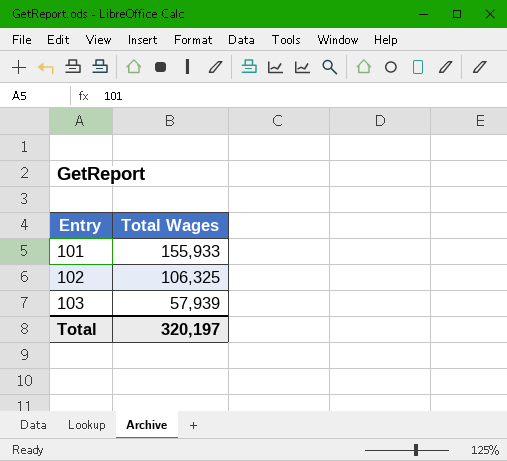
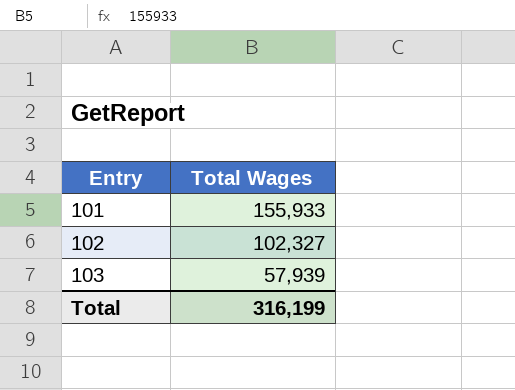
102 | Total Wages: 106,325 -> 102,327
Total | Total Wages: 320,197 -> 316,199

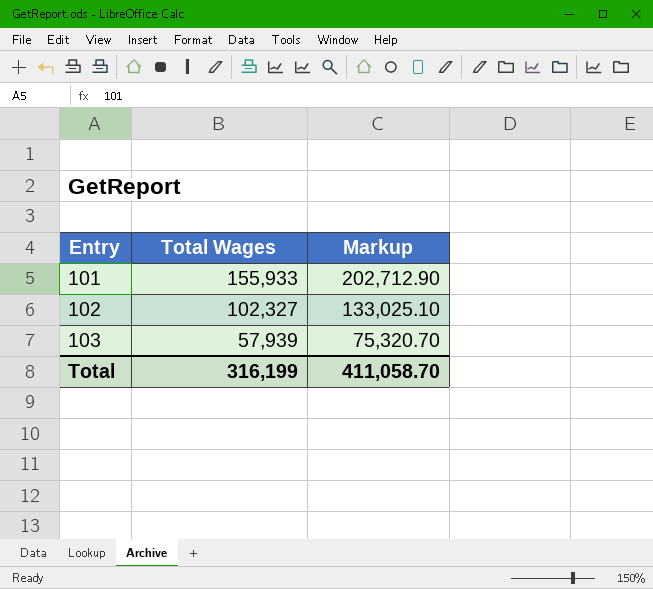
column Markup | formula: none -> [Total Wages] * 1.3

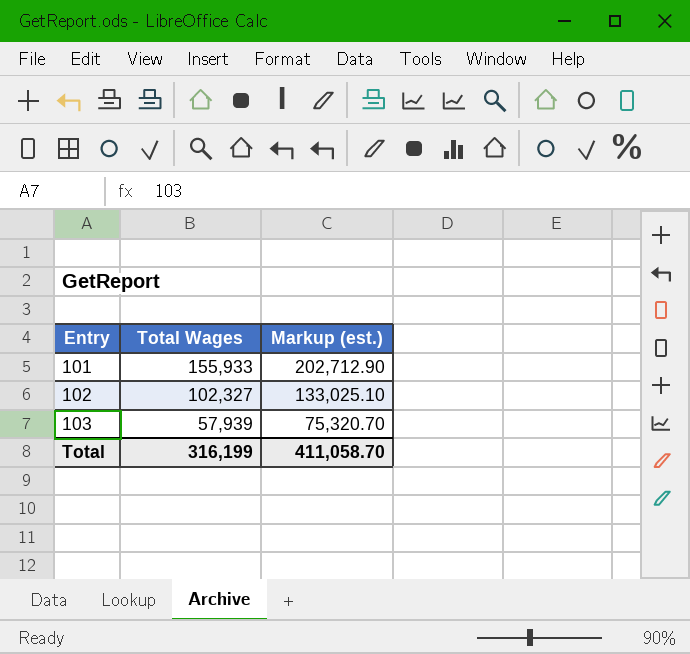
column name: Markup -> Markup (est.)

